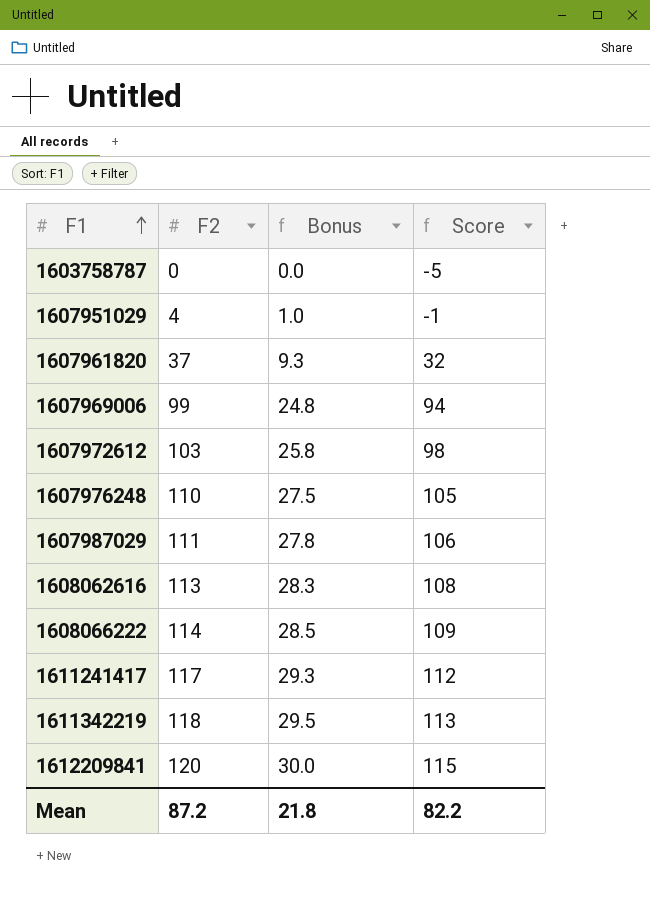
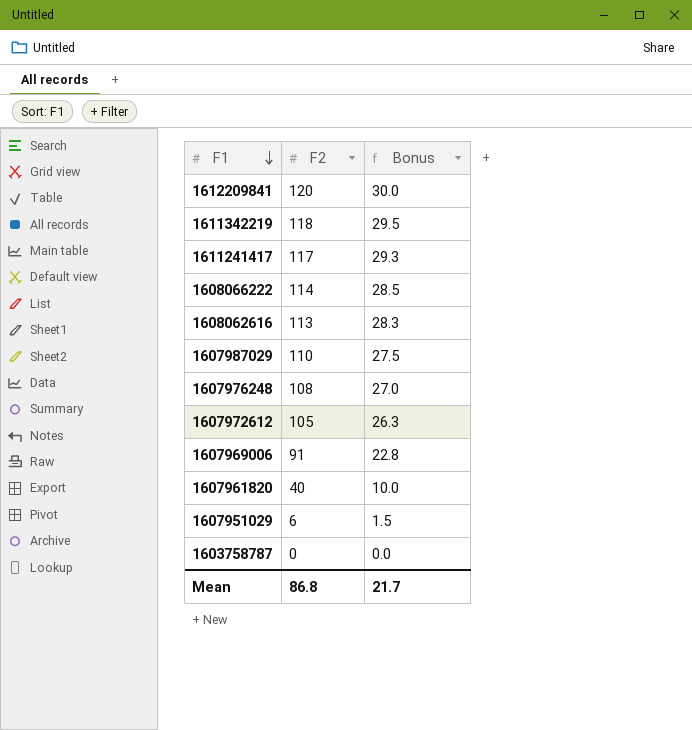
row order: F1 ascending -> F1 descending
column Score | formula: [F2] - 5 -> none
1607987029 | F2: 111 -> 110
1607987029 | Bonus: 27.8 -> 27.5
1607976248 | F2: 110 -> 108
1607976248 | Bonus: 27.5 -> 27.0
1607972612 | F2: 103 -> 105
1607972612 | Bonus: 25.8 -> 26.3
1607969006 | F2: 99 -> 91
1607969006 | Bonus: 24.8 -> 22.8
1607961820 | F2: 37 -> 40
1607961820 | Bonus: 9.3 -> 10.0
1607951029 | F2: 4 -> 6
1607951029 | Bonus: 1.0 -> 1.5
Mean | F2: 87.2 -> 86.8
Mean | Bonus: 21.8 -> 21.7

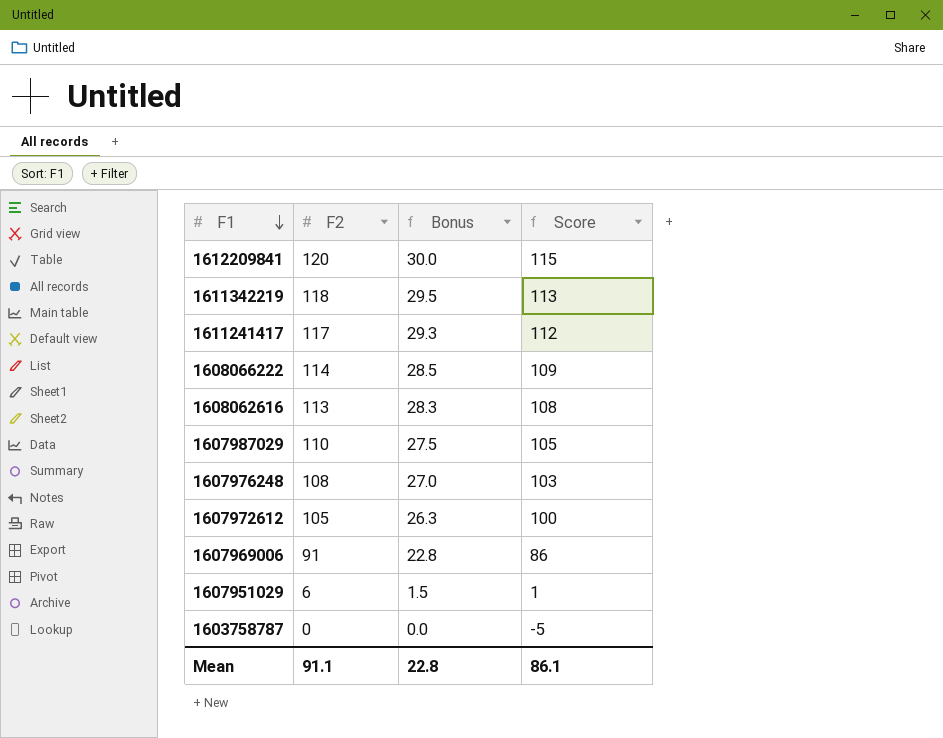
column Score | formula: none -> [F2] - 5
row 1607961820: 40 | 10.0 -> none
Mean | F2: 86.8 -> 91.1
Mean | Bonus: 21.7 -> 22.8

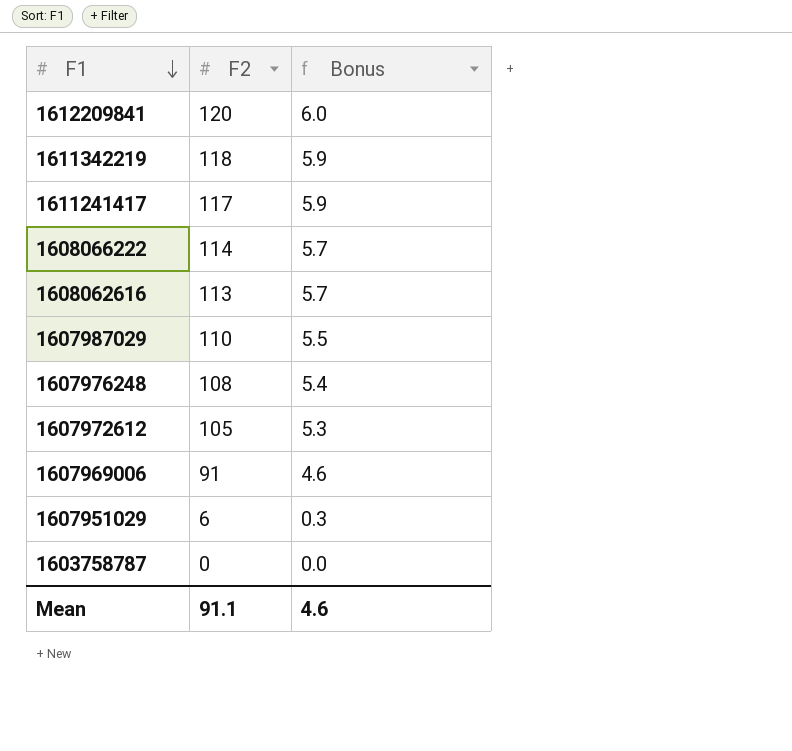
column Score | formula: [F2] - 5 -> none
column Bonus | formula: [F2] * 0.25 -> [F2] * 0.05
Mean | Bonus: 22.8 -> 4.6

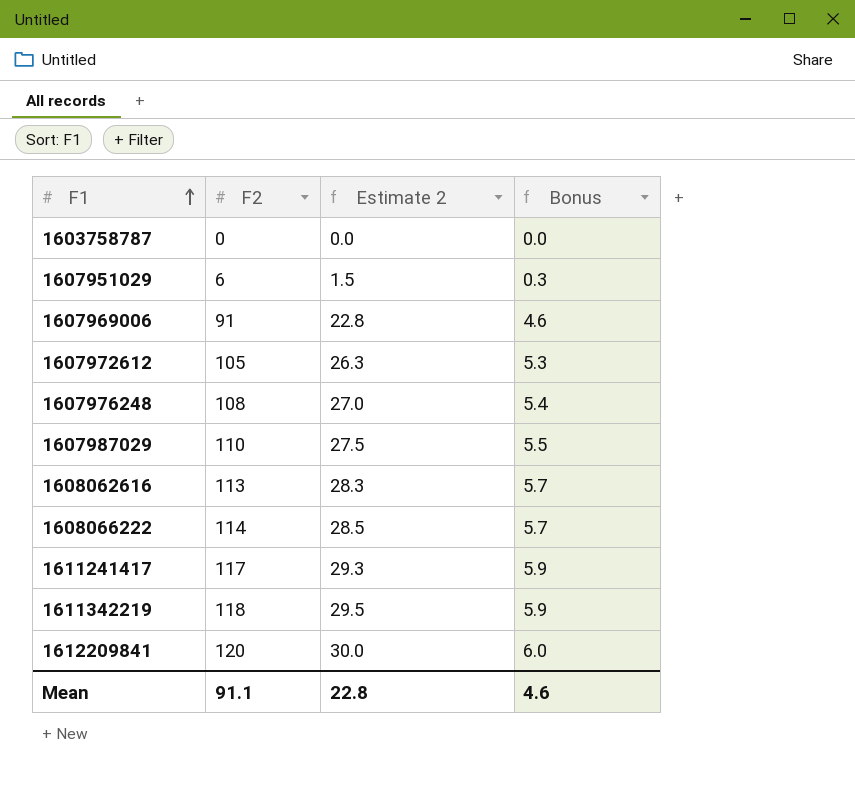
row order: F1 descending -> F1 ascending
column Estimate 2 | formula: none -> [F2] * 0.25

